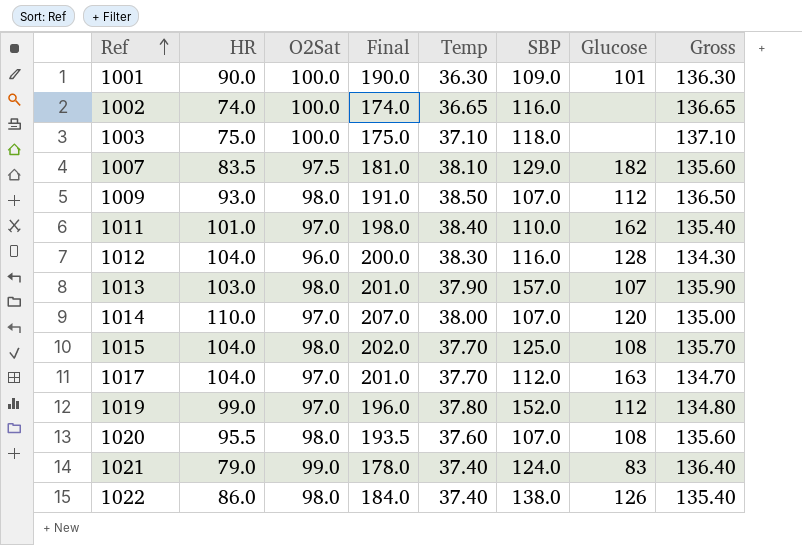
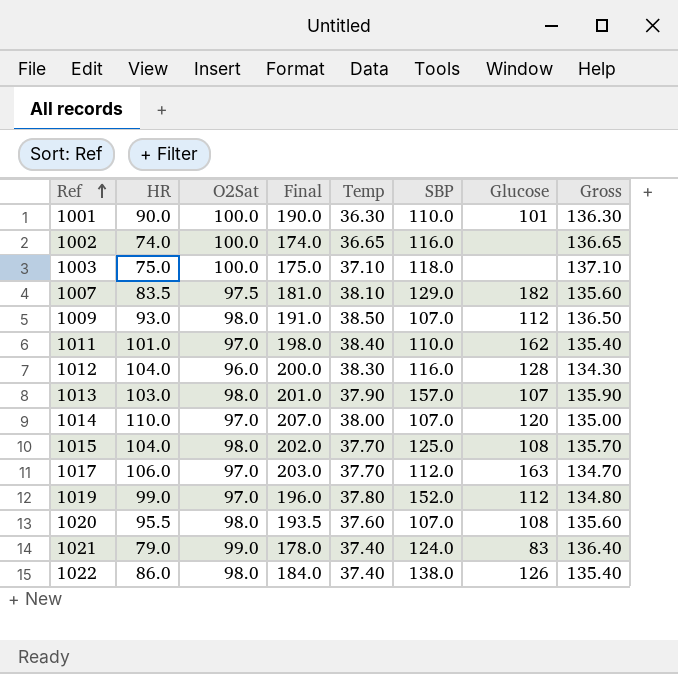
1001 | SBP: 109.0 -> 110.0
1017 | HR: 104.0 -> 106.0
1017 | Final: 201.0 -> 203.0

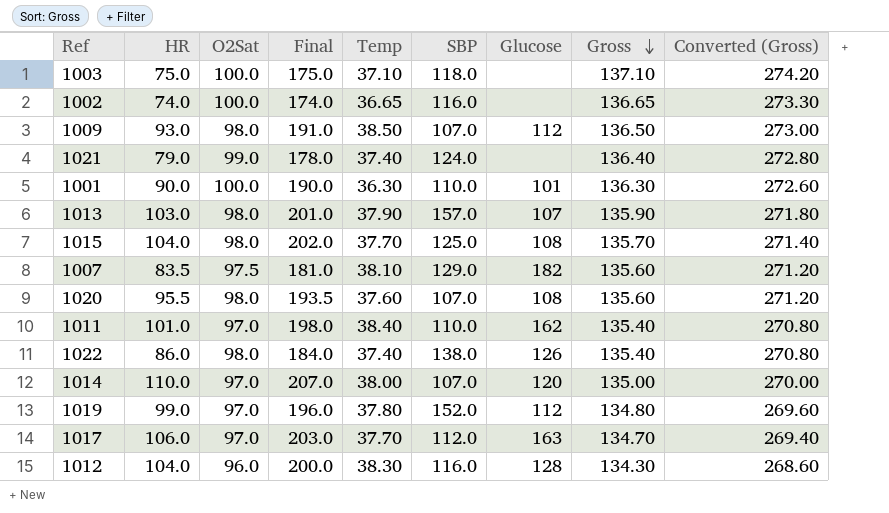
row order: Ref ascending -> Gross descending
column Converted (Gross) | formula: none -> [Gross] * 2
1021 | Glucose: 83 -> none

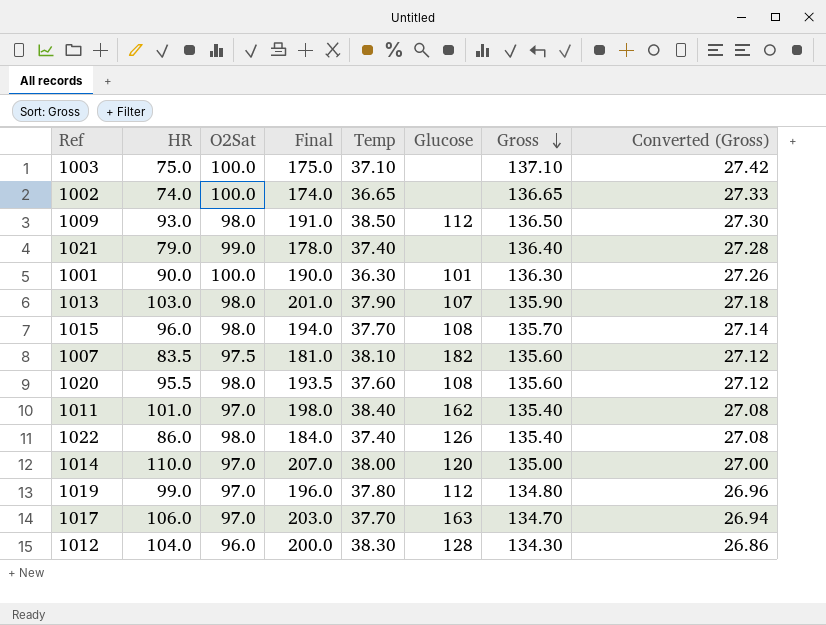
column SBP | position: 6 -> none
column Converted (Gross) | formula: [Gross] * 2 -> [Gross] * 0.2
1015 | HR: 104.0 -> 96.0
1015 | Final: 202.0 -> 194.0

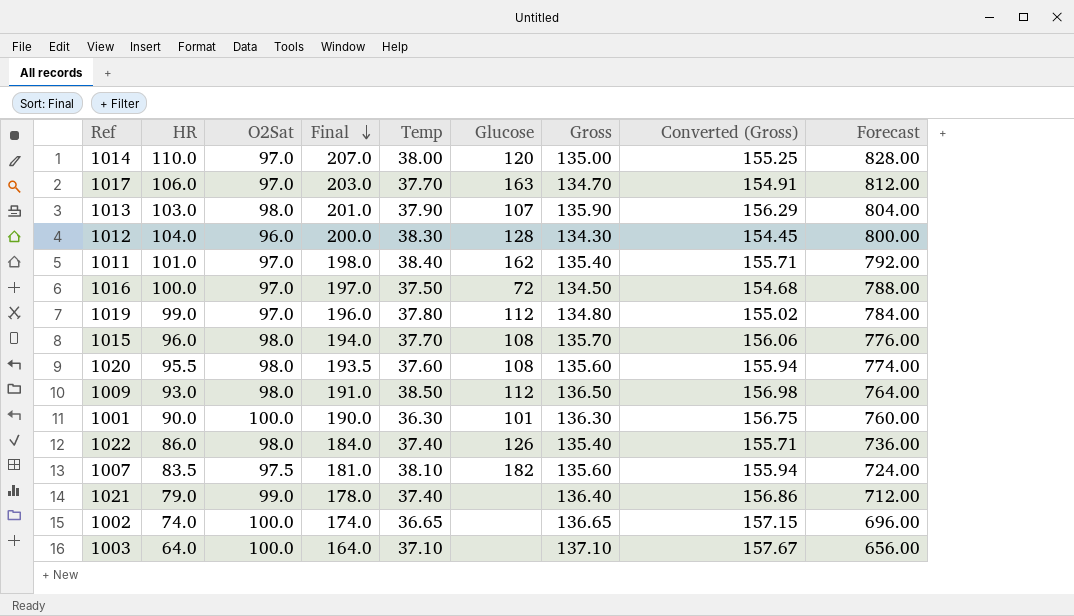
row order: Gross descending -> Final descending
column Converted (Gross) | formula: [Gross] * 0.2 -> [Gross] * 1.15
column Forecast | formula: none -> [Final] * 4
row 1016: none -> 100.0 | 97.0 | 197.0 | 37.50 | 72 | 134.50 | 154.68 | 788.00
1003 | HR: 75.0 -> 64.0
1003 | Final: 175.0 -> 164.0

